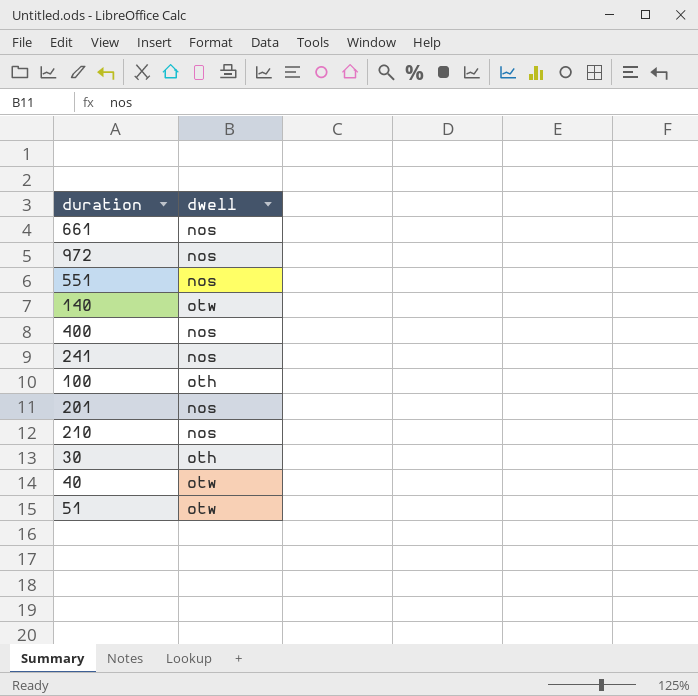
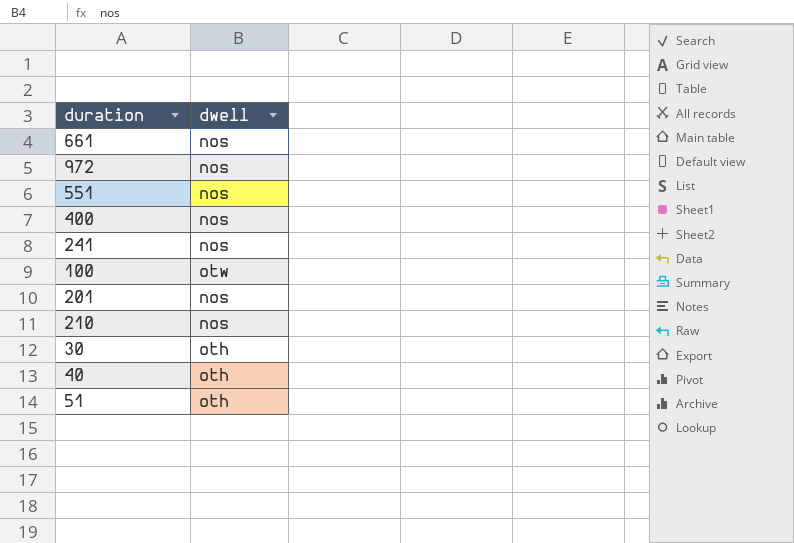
row 140: otw -> none
100 | dwell: oth -> otw
40 | dwell: otw -> oth
51 | dwell: otw -> oth

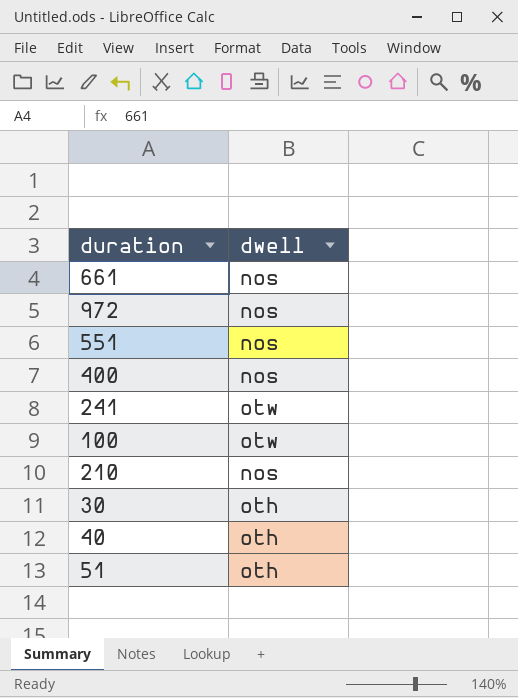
row 201: nos -> none
241 | dwell: nos -> otw

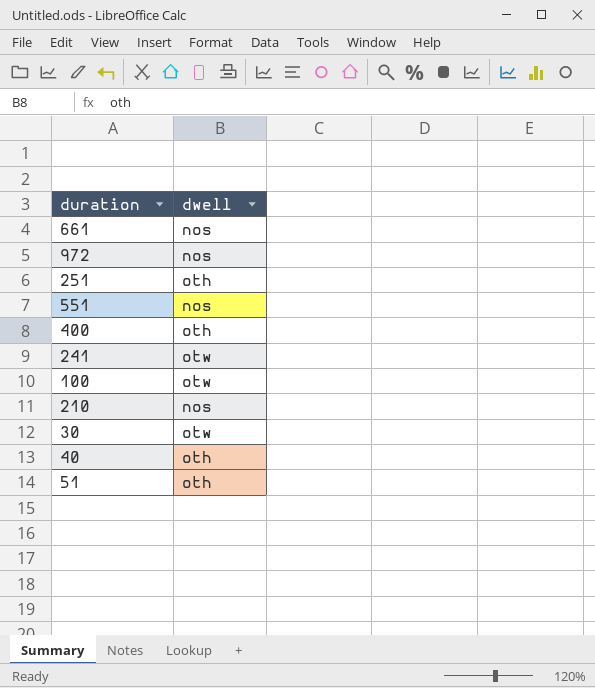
row 251: none -> oth
400 | dwell: nos -> oth
30 | dwell: oth -> otw

